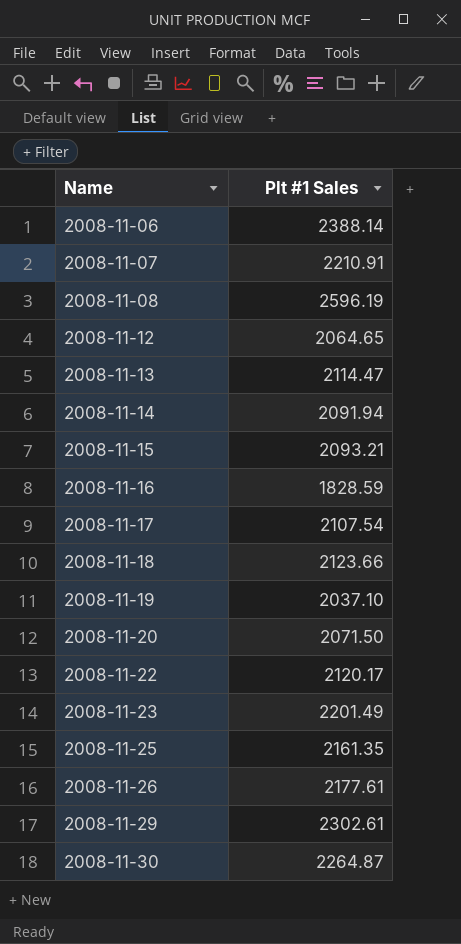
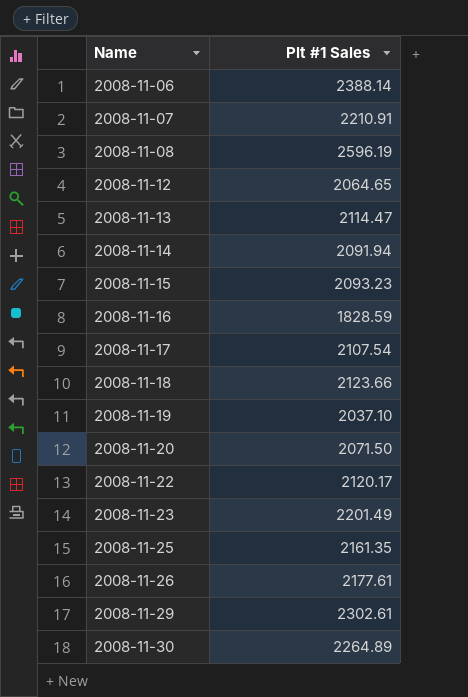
2008-11-15 | Plt #1 Sales: 2093.21 -> 2093.23
2008-11-30 | Plt #1 Sales: 2264.87 -> 2264.89

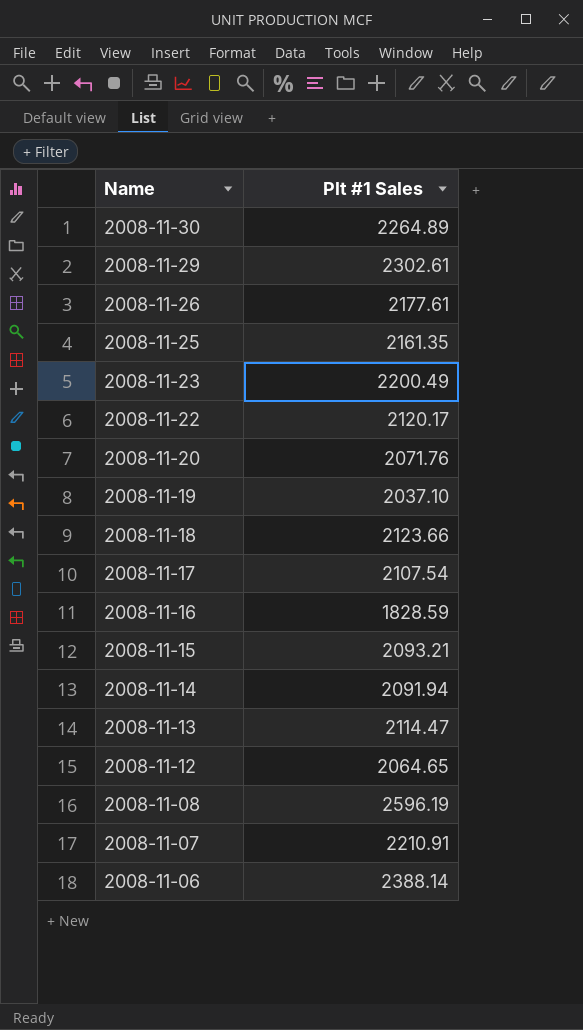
row order: Name ascending -> Name descending
2008-11-23 | Plt #1 Sales: 2201.49 -> 2200.49
2008-11-20 | Plt #1 Sales: 2071.50 -> 2071.76
2008-11-15 | Plt #1 Sales: 2093.23 -> 2093.21

